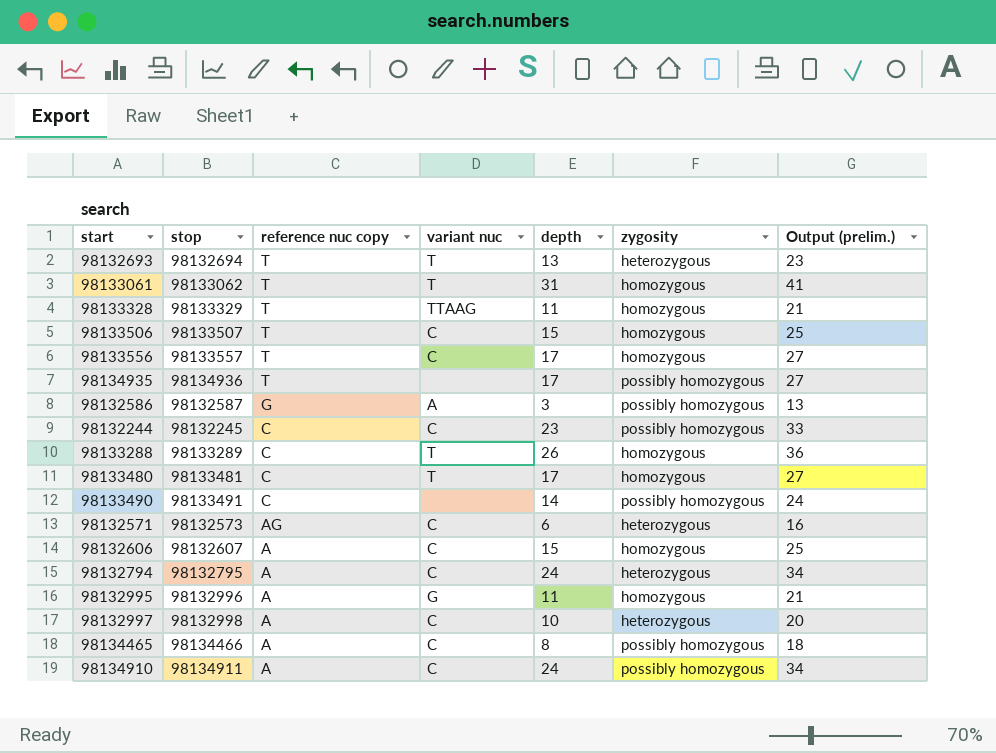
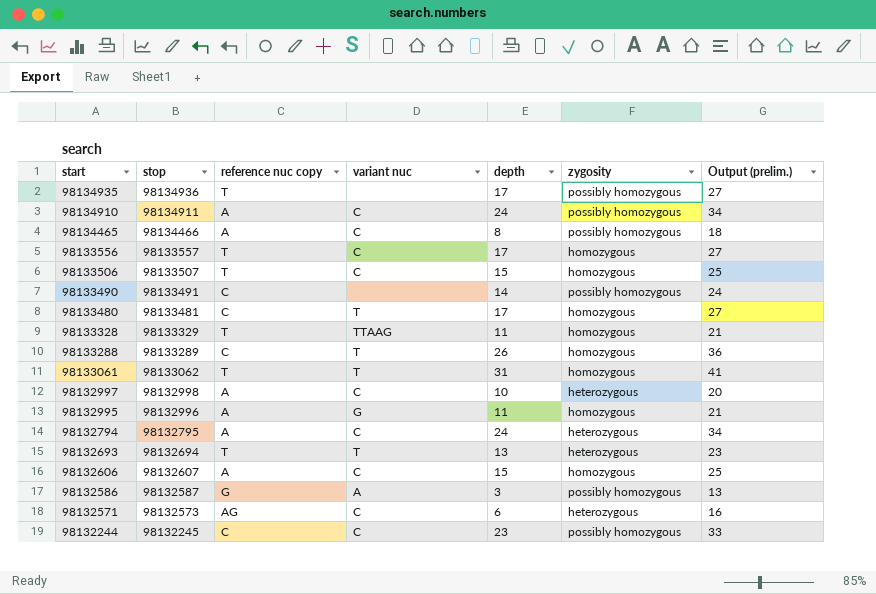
row order: reference nuc copy descending -> start descending

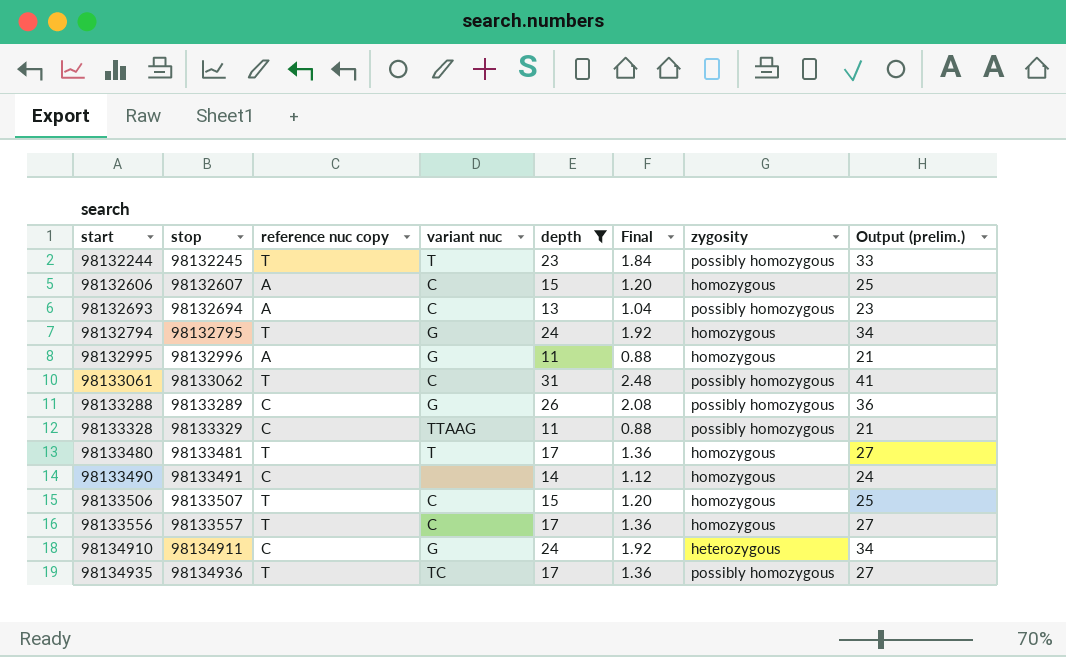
filter: none -> depth >= 11
row order: start descending -> start ascending
column Final | formula: none -> [depth] * 0.08
98132244 | reference nuc copy: C -> T
98132244 | variant nuc: C -> T
98132693 | reference nuc copy: T -> A
98132693 | variant nuc: T -> C
98132693 | zygosity: heterozygous -> possibly homozygous
98132794 | reference nuc copy: A -> T
98132794 | variant nuc: C -> G
98132794 | zygosity: heterozygous -> homozygous
98133061 | variant nuc: T -> C
98133061 | zygosity: homozygous -> possibly homozygous
98133288 | variant nuc: T -> G
98133288 | zygosity: homozygous -> possibly homozygous
98133328 | reference nuc copy: T -> C
98133328 | zygosity: homozygous -> possibly homozygous
98133480 | reference nuc copy: C -> T
98133490 | zygosity: possibly homozygous -> homozygous
98134910 | reference nuc copy: A -> C
98134910 | variant nuc: C -> G
98134910 | zygosity: possibly homozygous -> heterozygous
98134935 | variant nuc: none -> TC

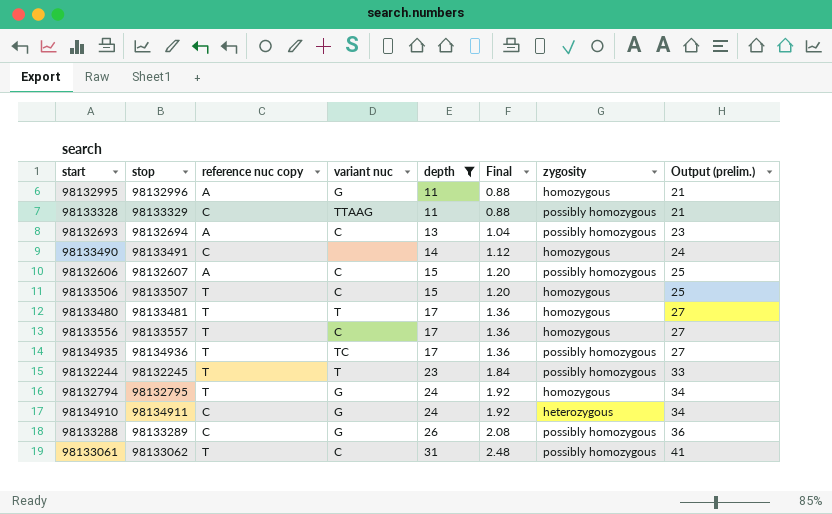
row order: start ascending -> depth ascending
98132606 | zygosity: homozygous -> possibly homozygous

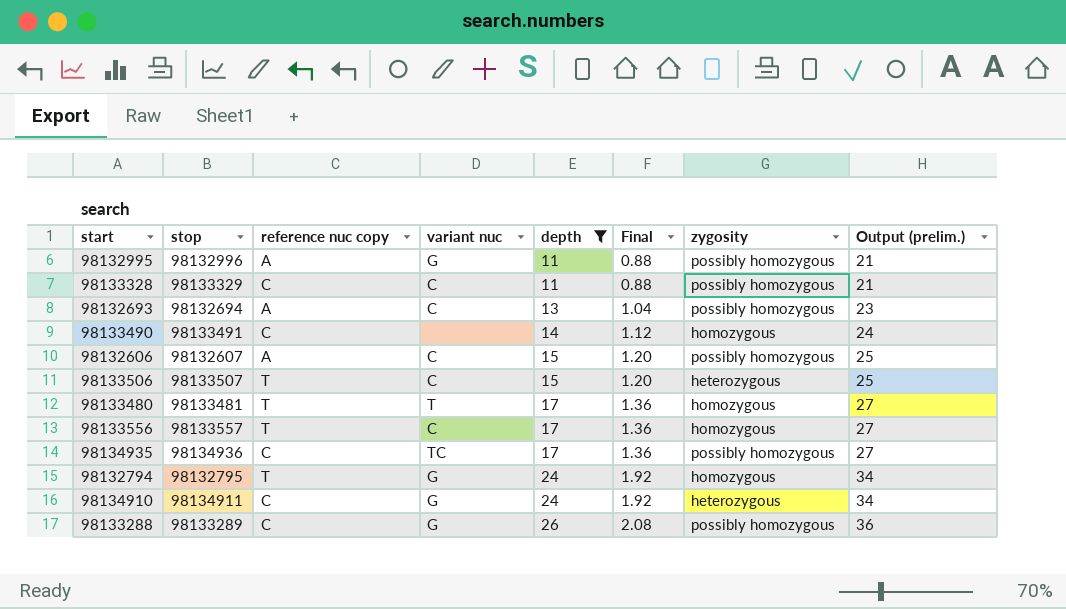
row 98132244: 98132245 | T | T | 23 | 1.84 | possibly homozygous | 33 -> none
row 98133061: 98133062 | T | C | 31 | 2.48 | possibly homozygous | 41 -> none
98132995 | zygosity: homozygous -> possibly homozygous
98133328 | variant nuc: TTAAG -> C
98133506 | zygosity: homozygous -> heterozygous
98134935 | reference nuc copy: T -> C

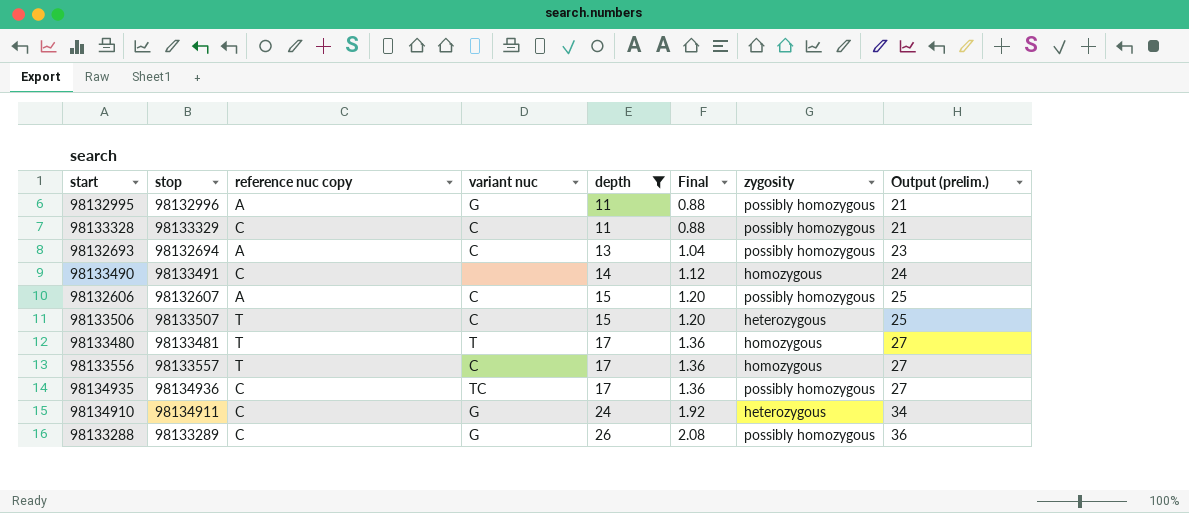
row 98132794: 98132795 | T | G | 24 | 1.92 | homozygous | 34 -> none

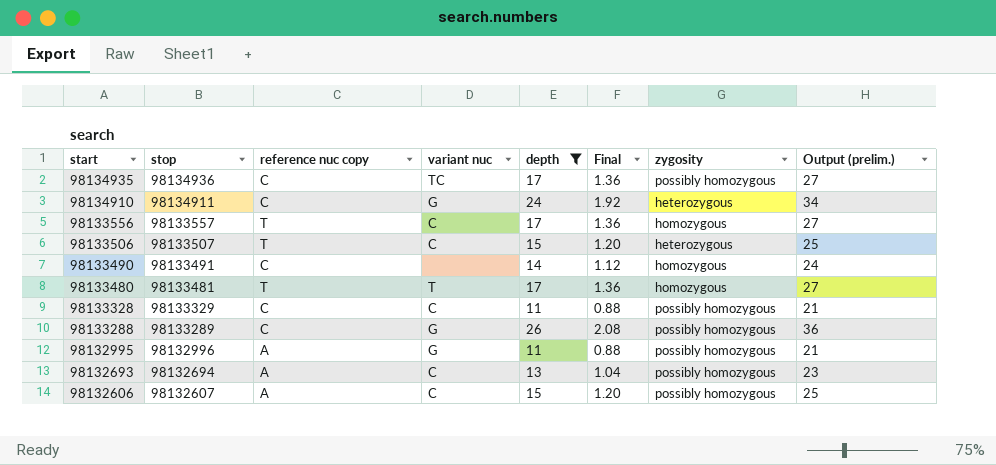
row order: depth ascending -> start descending

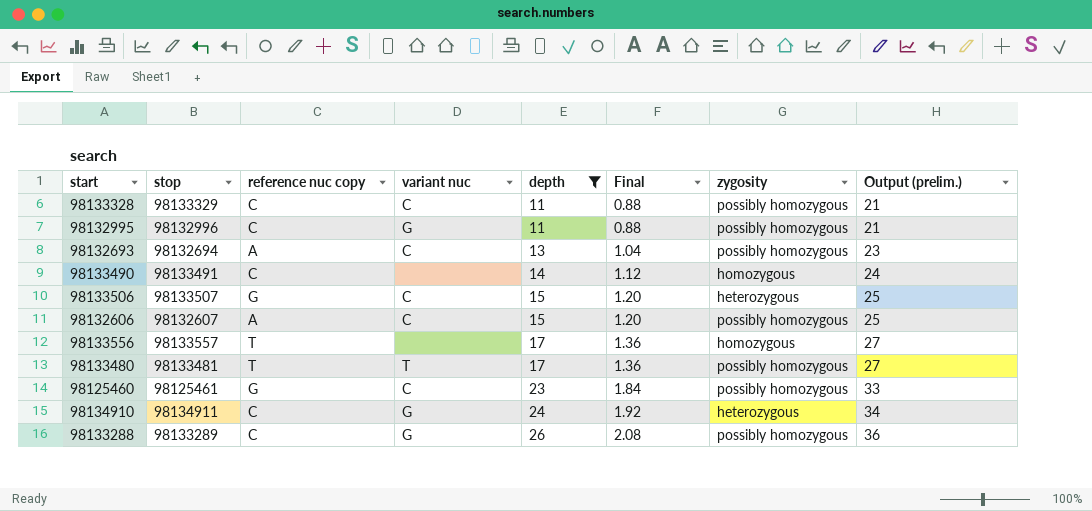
row order: start descending -> depth ascending
row 98134935: 98134936 | C | TC | 17 | 1.36 | possibly homozygous | 27 -> none
98132995 | reference nuc copy: A -> C
98133506 | reference nuc copy: T -> G
98133556 | variant nuc: C -> none
98133480 | zygosity: homozygous -> possibly homozygous
row 98125460: none -> 98125461 | G | C | 23 | 1.84 | possibly homozygous | 33

